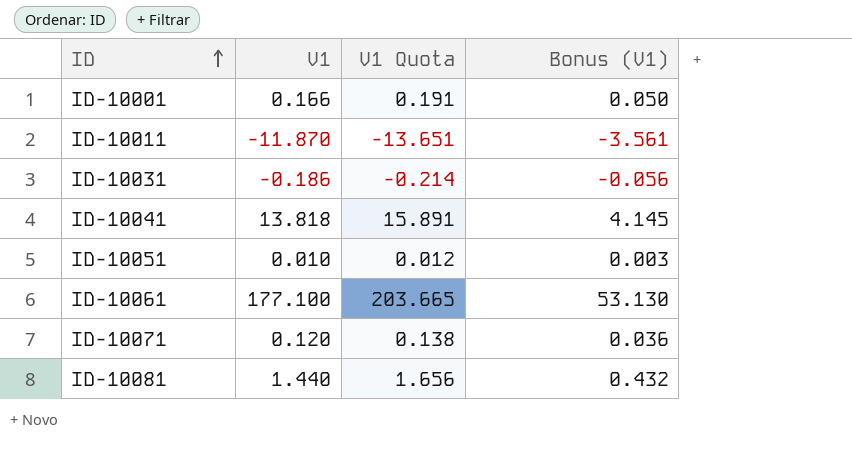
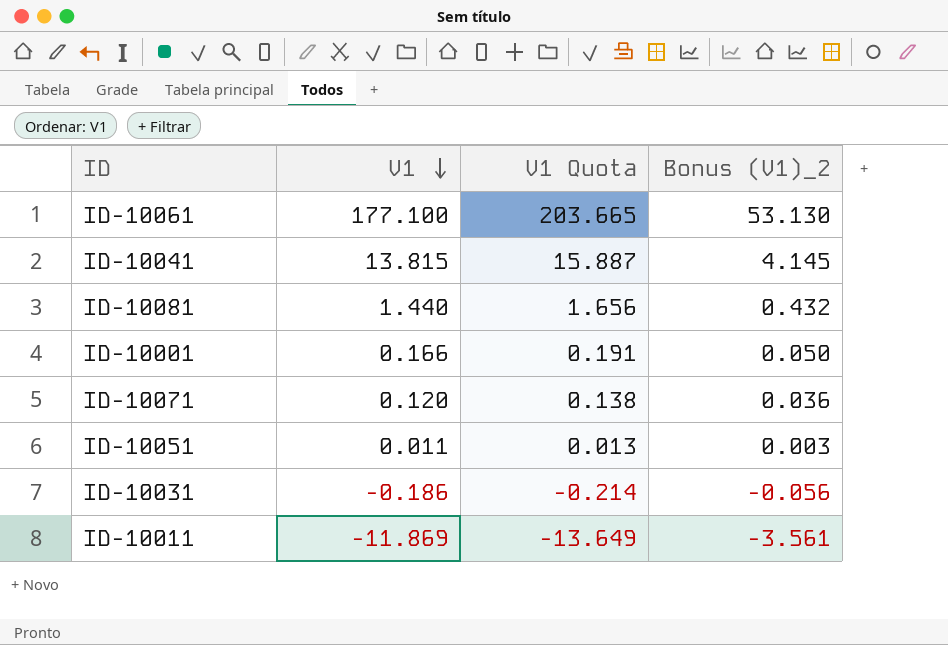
row order: ID ascending -> V1 descending
column name: Bonus (V1) -> Bonus (V1)_2
ID-10041 | V1: 13.818 -> 13.815
ID-10041 | V1 Quota: 15.891 -> 15.887
ID-10051 | V1: 0.010 -> 0.011
ID-10051 | V1 Quota: 0.012 -> 0.013
ID-10011 | V1: -11.870 -> -11.869
ID-10011 | V1 Quota: -13.651 -> -13.649

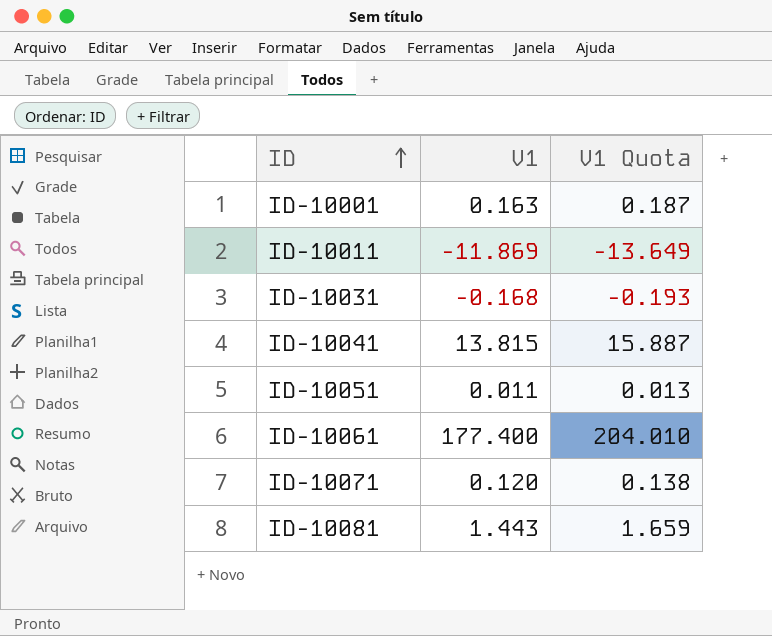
row order: V1 descending -> ID ascending
column Bonus (V1)_2 | formula: [V1] * 0.3 -> none
ID-10001 | V1: 0.166 -> 0.163
ID-10001 | V1 Quota: 0.191 -> 0.187
ID-10031 | V1: -0.186 -> -0.168
ID-10031 | V1 Quota: -0.214 -> -0.193
ID-10061 | V1: 177.100 -> 177.400
ID-10061 | V1 Quota: 203.665 -> 204.010
ID-10081 | V1: 1.440 -> 1.443
ID-10081 | V1 Quota: 1.656 -> 1.659

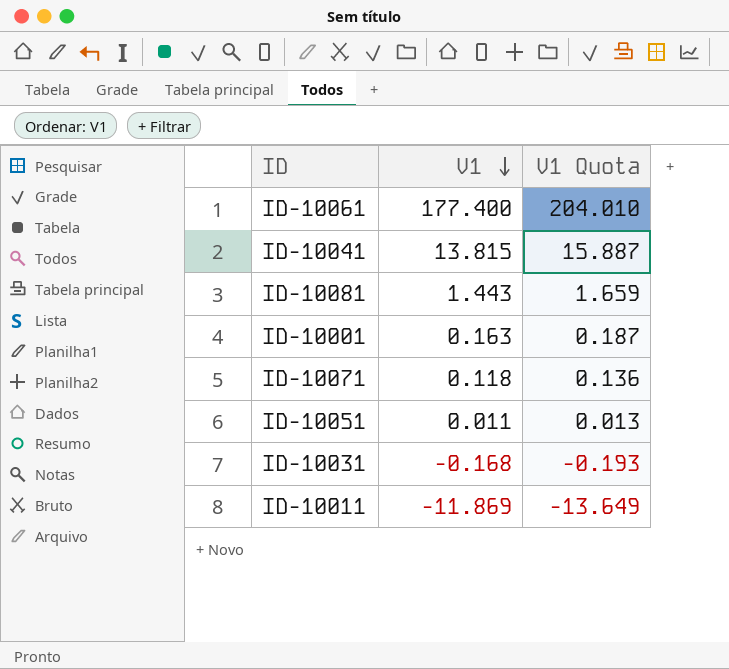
row order: ID ascending -> V1 descending
ID-10071 | V1: 0.120 -> 0.118
ID-10071 | V1 Quota: 0.138 -> 0.136

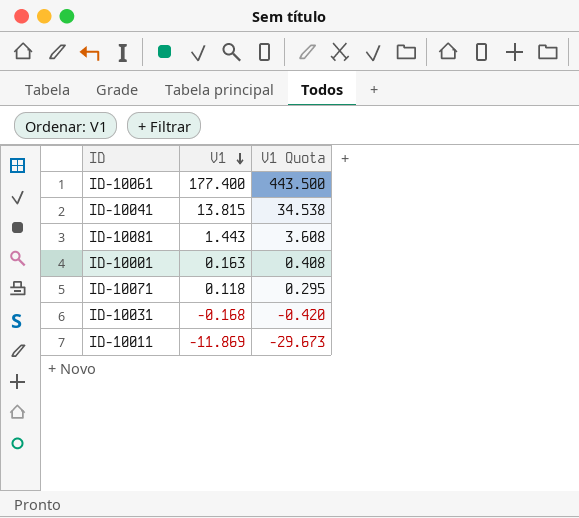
column V1 Quota | formula: [V1] * 1.15 -> [V1] * 2.5
row ID-10051: 0.011 | 0.013 -> none

